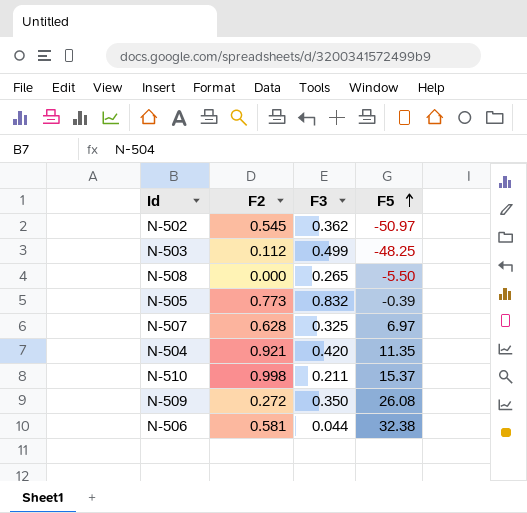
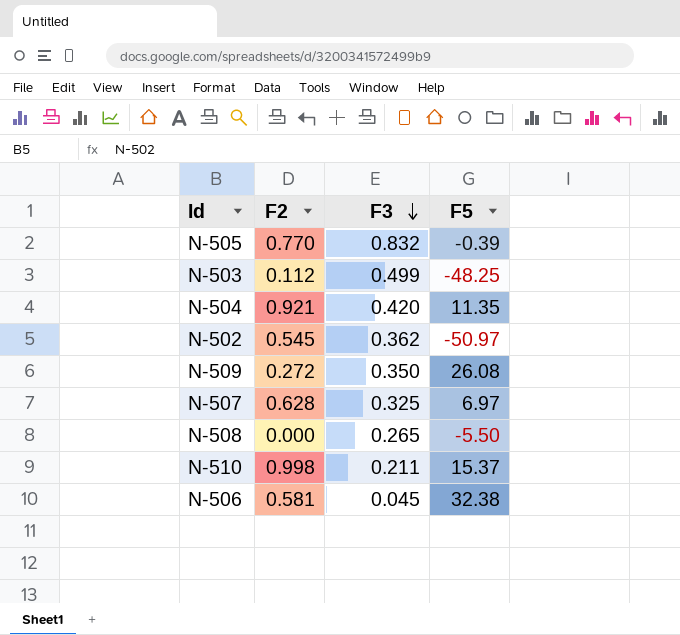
row order: F5 ascending -> F3 descending
N-505 | F2: 0.773 -> 0.770
N-506 | F3: 0.044 -> 0.045

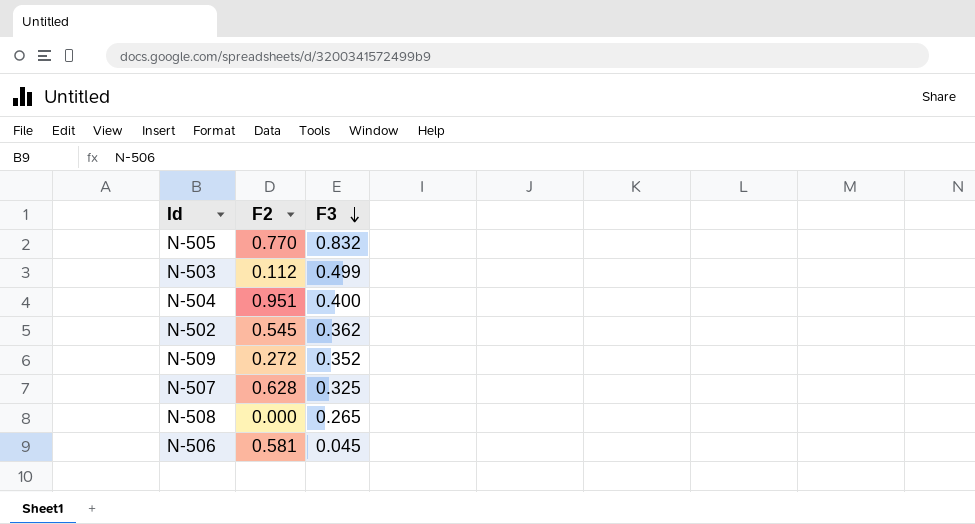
column F5 | position: 4 -> none
row N-510: 0.998 | 0.211 | 15.37 -> none
N-504 | F2: 0.921 -> 0.951
N-504 | F3: 0.420 -> 0.400
N-509 | F3: 0.350 -> 0.352

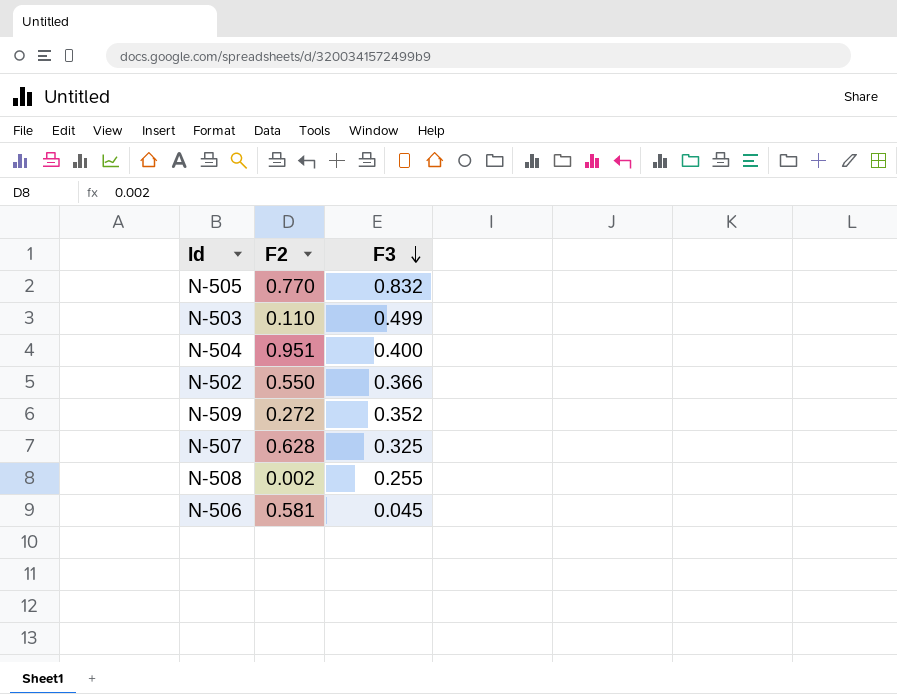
N-503 | F2: 0.112 -> 0.110
N-502 | F2: 0.545 -> 0.550
N-502 | F3: 0.362 -> 0.366
N-508 | F2: 0.000 -> 0.002
N-508 | F3: 0.265 -> 0.255

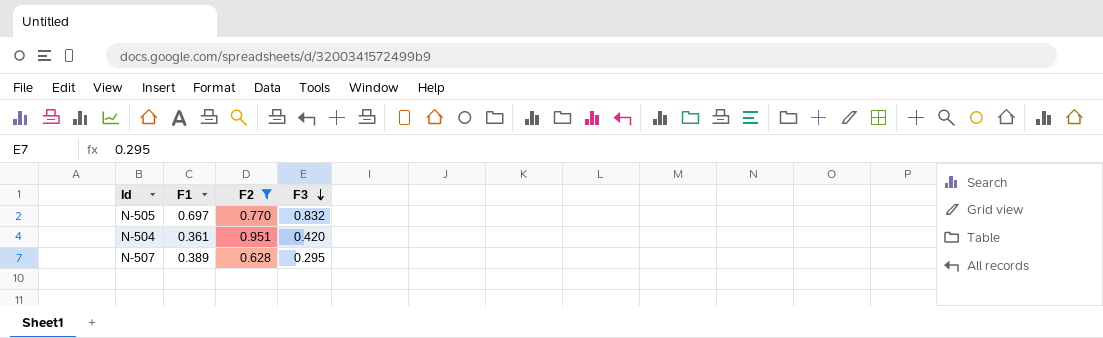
filter: none -> F2 >= 0.628
column F1 | position: none -> 2
N-504 | F3: 0.400 -> 0.420
N-507 | F3: 0.325 -> 0.295

